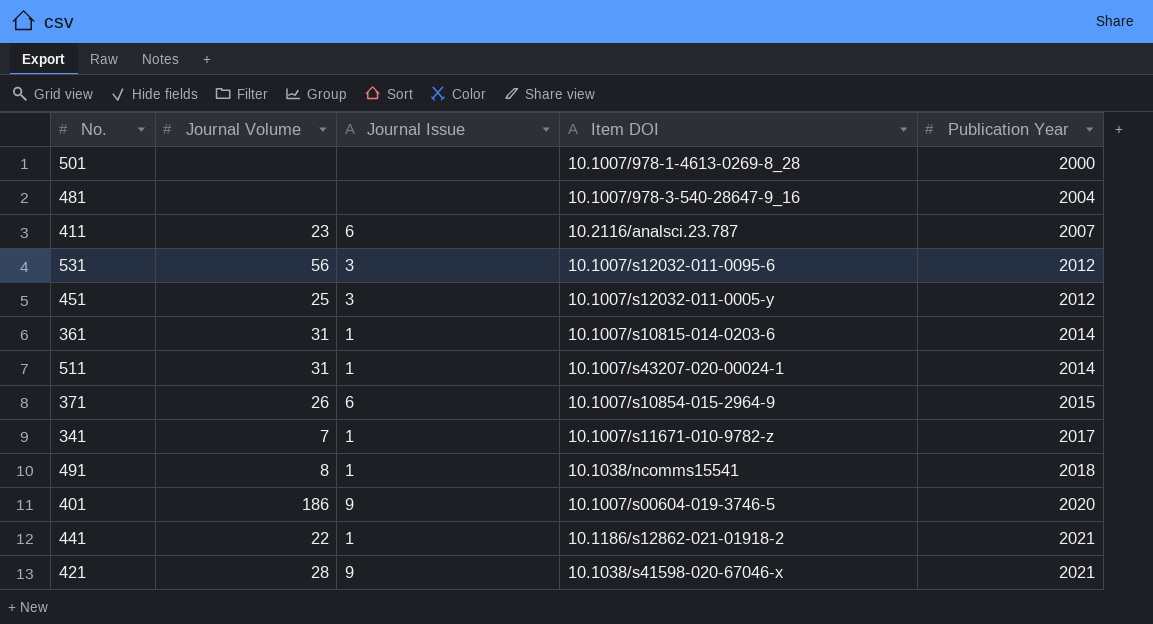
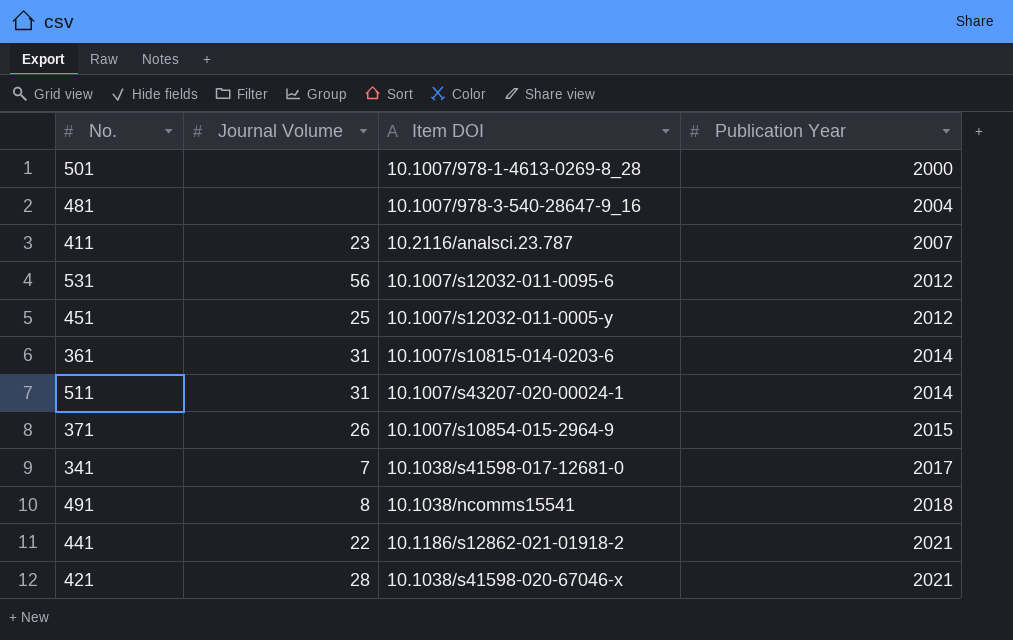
column Journal Issue | position: 3 -> none
row 401: 186 | 9 | 10.1007/s00604-019-3746-5 | 2020 -> none
341 | Item DOI: 10.1007/s11671-010-9782-z -> 10.1038/s41598-017-12681-0

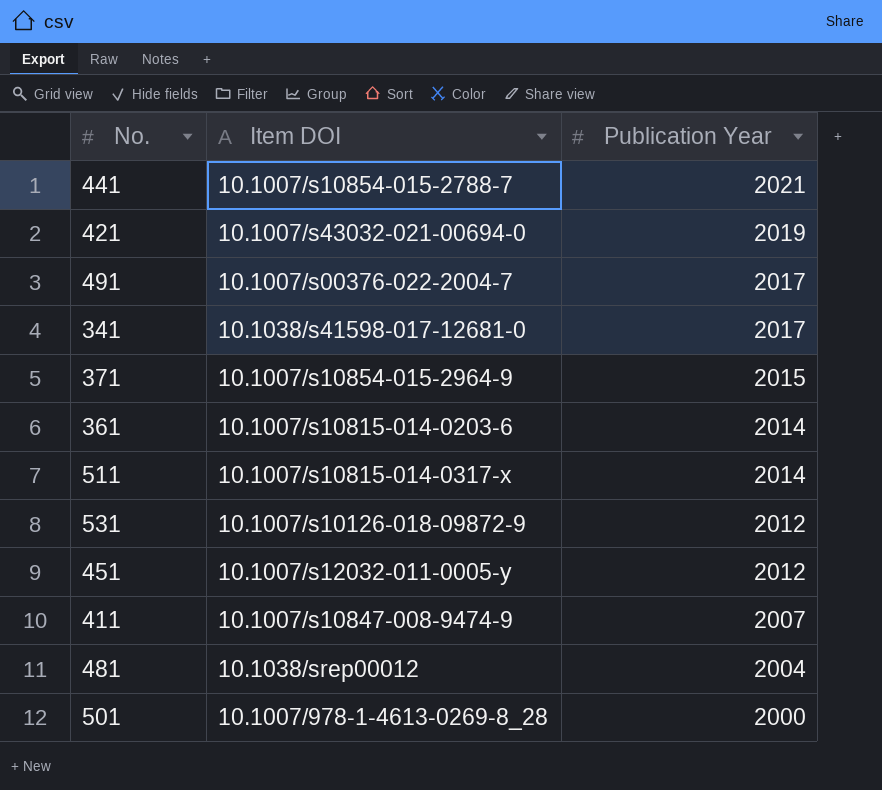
row order: Publication Year ascending -> Publication Year descending
column Journal Volume | position: 2 -> none
441 | Item DOI: 10.1186/s12862-021-01918-2 -> 10.1007/s10854-015-2788-7
421 | Item DOI: 10.1038/s41598-020-67046-x -> 10.1007/s43032-021-00694-0
421 | Publication Year: 2021 -> 2019
491 | Item DOI: 10.1038/ncomms15541 -> 10.1007/s00376-022-2004-7
491 | Publication Year: 2018 -> 2017
511 | Item DOI: 10.1007/s43207-020-00024-1 -> 10.1007/s10815-014-0317-x
531 | Item DOI: 10.1007/s12032-011-0095-6 -> 10.1007/s10126-018-09872-9
411 | Item DOI: 10.2116/analsci.23.787 -> 10.1007/s10847-008-9474-9
481 | Item DOI: 10.1007/978-3-540-28647-9_16 -> 10.1038/srep00012

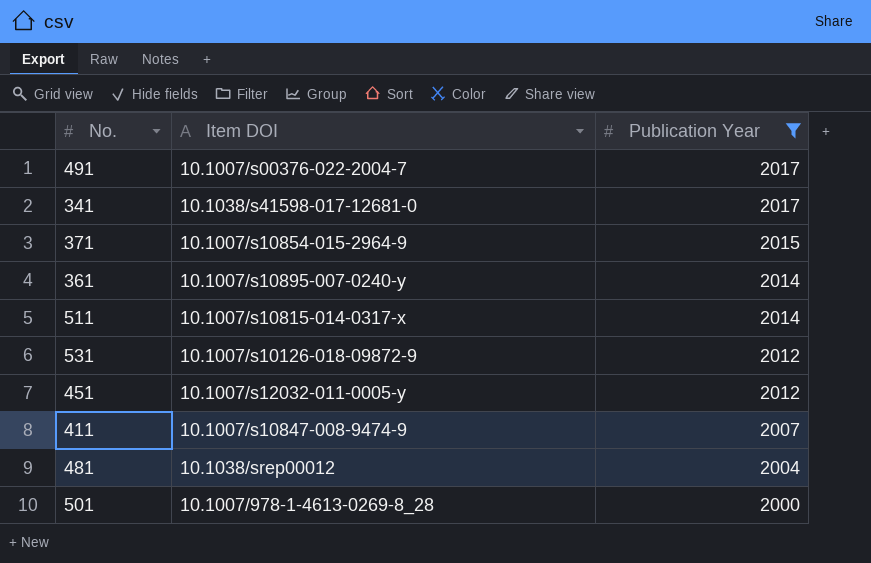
filter: none -> Publication Year <= 2017
361 | Item DOI: 10.1007/s10815-014-0203-6 -> 10.1007/s10895-007-0240-y

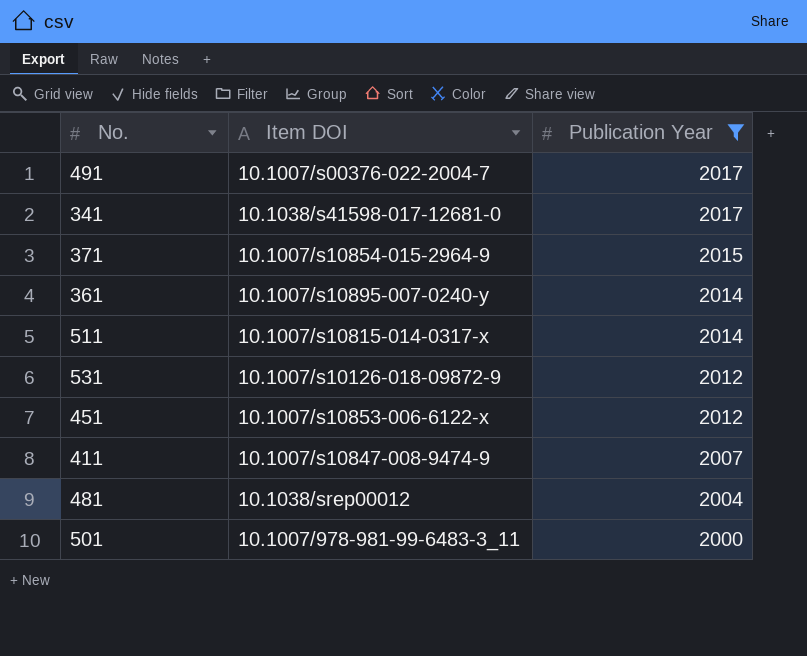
451 | Item DOI: 10.1007/s12032-011-0005-y -> 10.1007/s10853-006-6122-x
501 | Item DOI: 10.1007/978-1-4613-0269-8_28 -> 10.1007/978-981-99-6483-3_11

